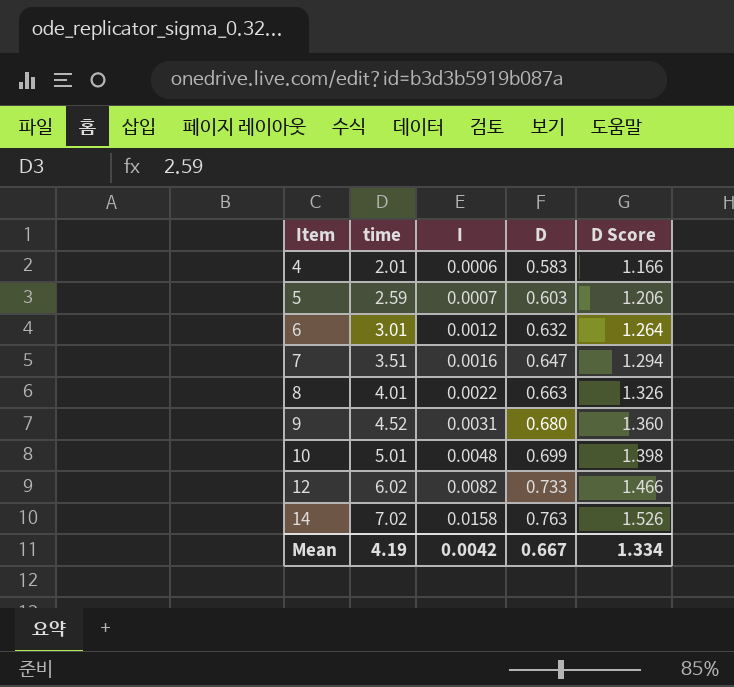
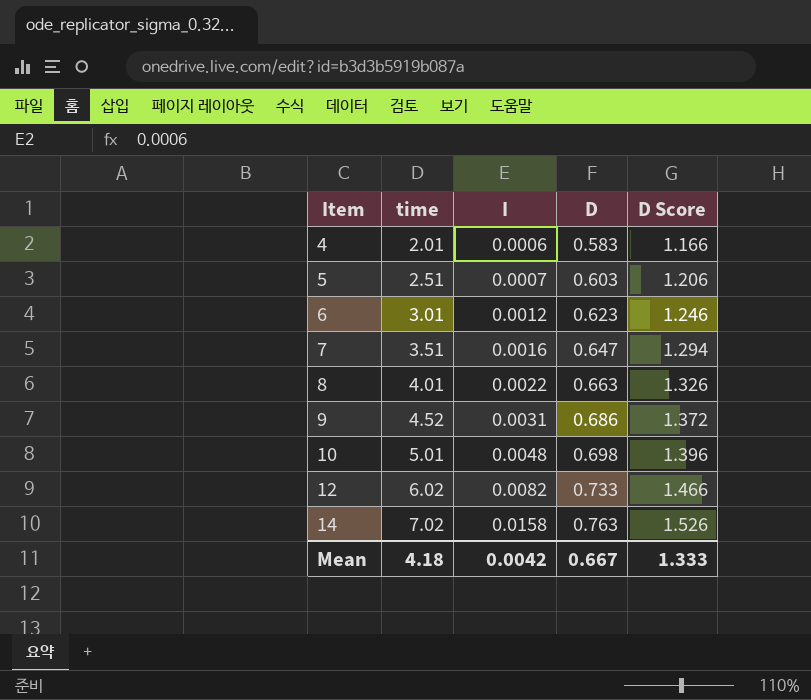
5 | time: 2.59 -> 2.51
6 | D: 0.632 -> 0.623
6 | D Score: 1.264 -> 1.246
9 | D: 0.680 -> 0.686
9 | D Score: 1.360 -> 1.372
10 | D: 0.699 -> 0.698
10 | D Score: 1.398 -> 1.396
Mean | time: 4.19 -> 4.18
Mean | D Score: 1.334 -> 1.333

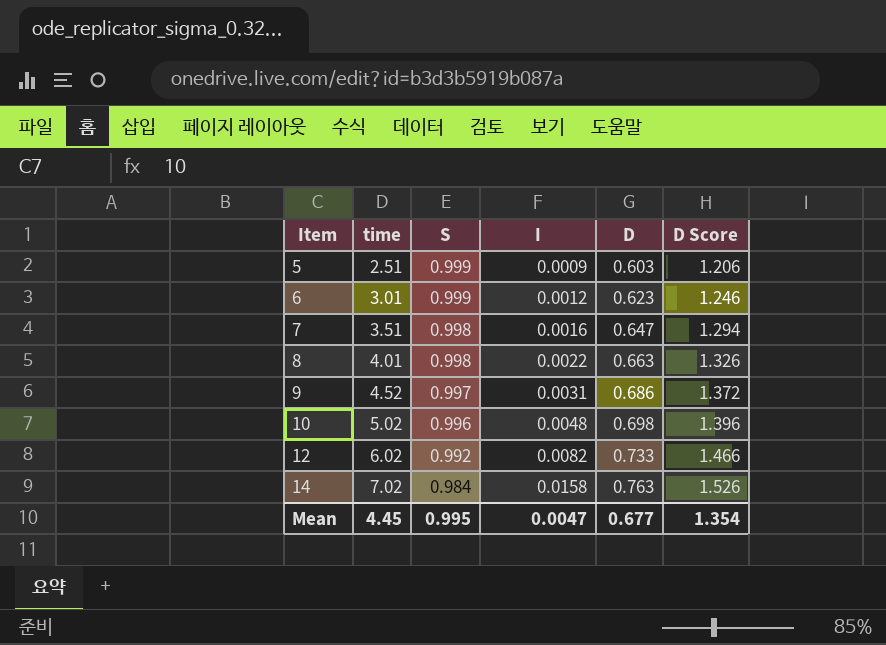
column S | position: none -> 3
row 4: 2.01 | 0.0006 | 0.583 | 1.166 -> none
5 | I: 0.0007 -> 0.0009
10 | time: 5.01 -> 5.02
Mean | time: 4.18 -> 4.45
Mean | I: 0.0042 -> 0.0047
Mean | D: 0.667 -> 0.677
Mean | D Score: 1.333 -> 1.354

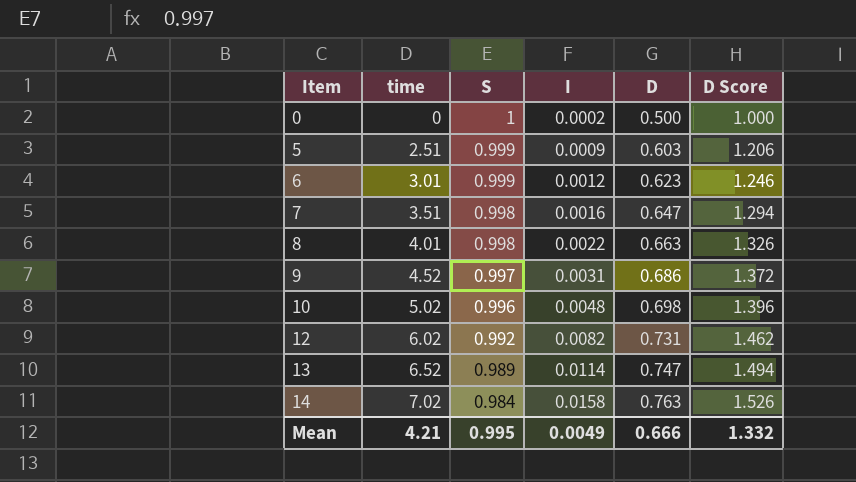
row 0: none -> 0 | 1 | 0.0002 | 0.500 | 1.000
12 | D: 0.733 -> 0.731
12 | D Score: 1.466 -> 1.462
row 13: none -> 6.52 | 0.989 | 0.0114 | 0.747 | 1.494
Mean | time: 4.45 -> 4.21
Mean | I: 0.0047 -> 0.0049
Mean | D: 0.677 -> 0.666
Mean | D Score: 1.354 -> 1.332

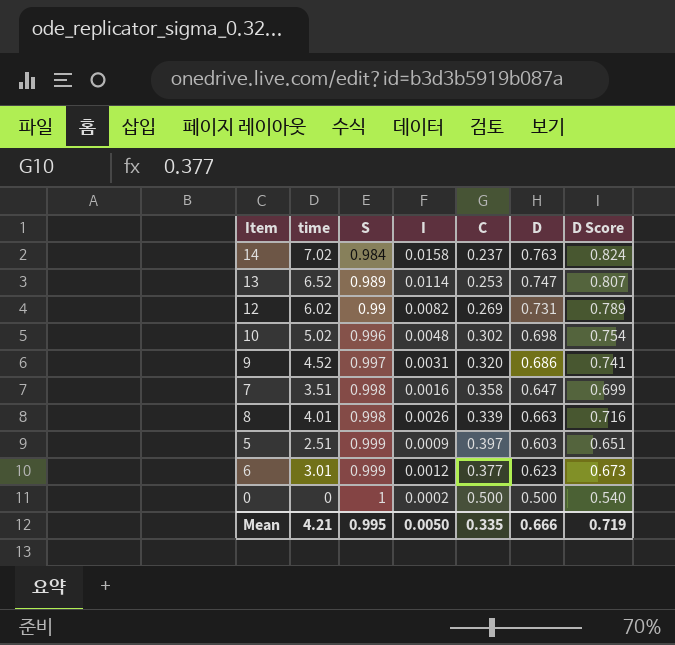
row order: Item ascending -> S ascending
column C | position: none -> 5
column D Score | formula: [D] * 2 -> [D] * 1.08
12 | S: 0.992 -> 0.99
8 | I: 0.0022 -> 0.0026
Mean | I: 0.0049 -> 0.0050
Mean | D Score: 1.332 -> 0.719

